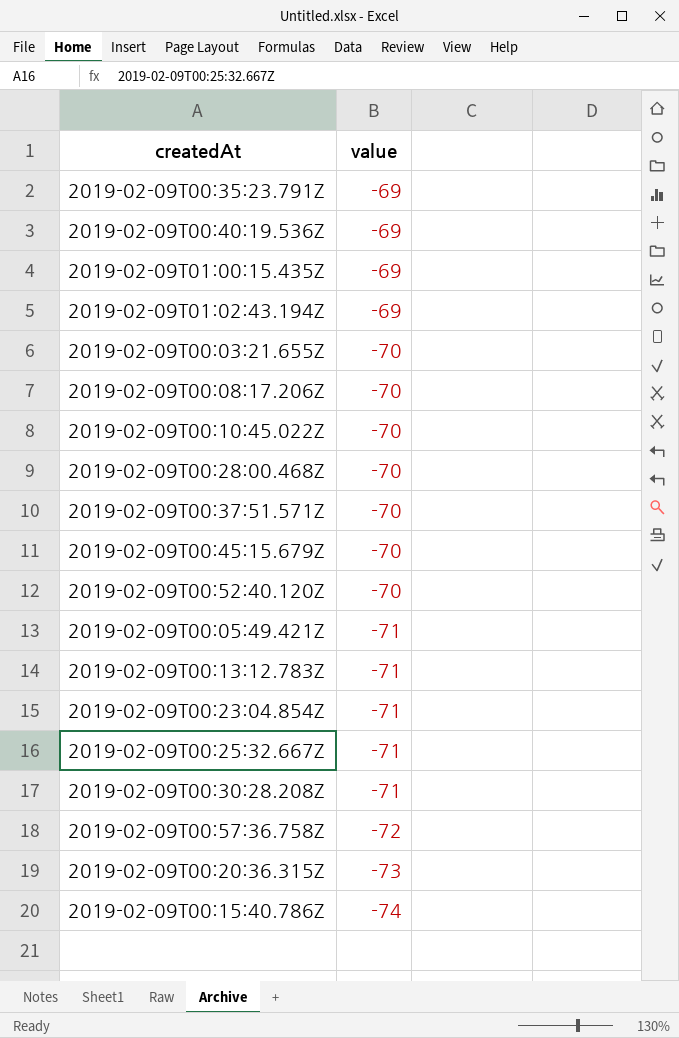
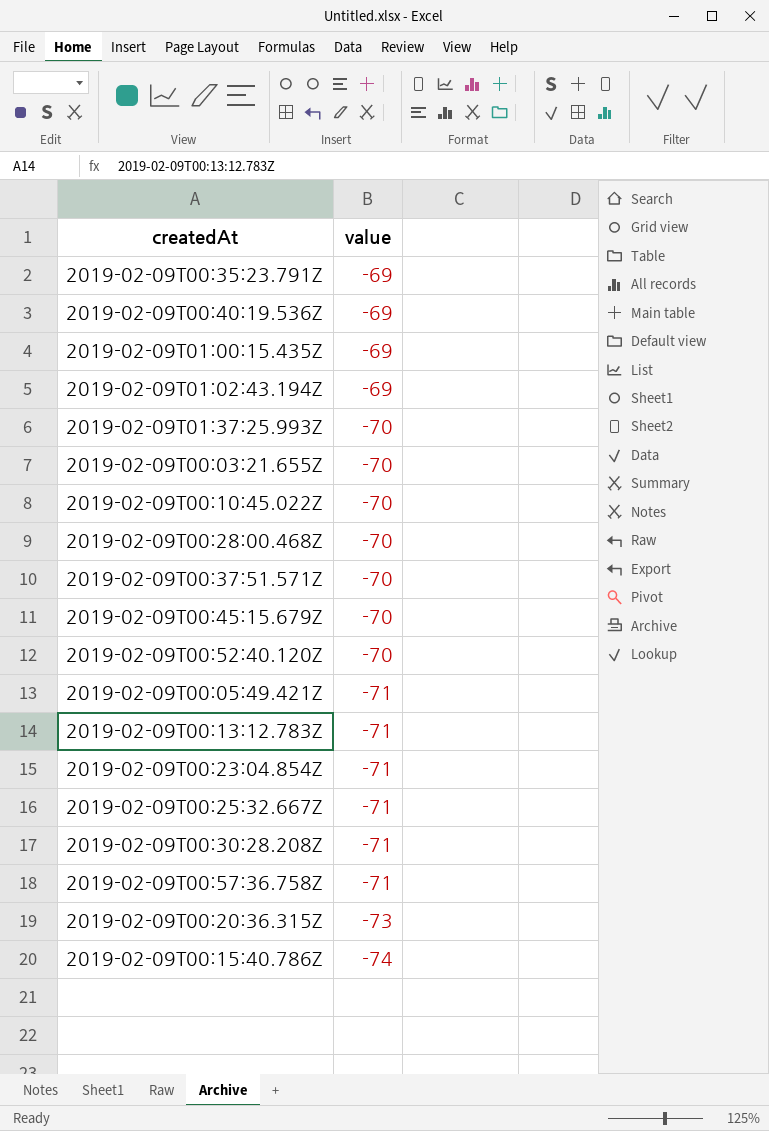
row 2019-02-09T00:08:17.206Z: -70 -> none
row 2019-02-09T01:37:25.993Z: none -> -70
2019-02-09T00:57:36.758Z | value: -72 -> -71

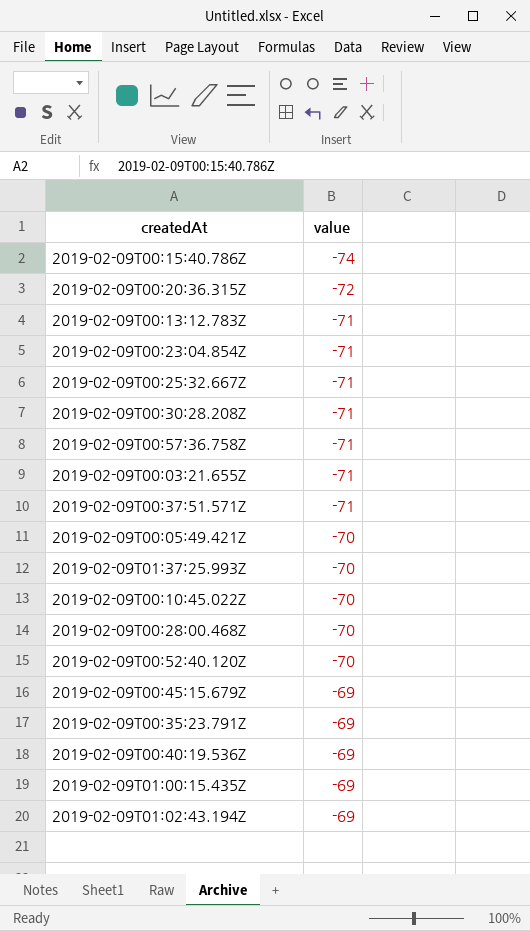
row order: value descending -> value ascending
2019-02-09T00:20:36.315Z | value: -73 -> -72
2019-02-09T00:03:21.655Z | value: -70 -> -71
2019-02-09T00:37:51.571Z | value: -70 -> -71
2019-02-09T00:05:49.421Z | value: -71 -> -70
2019-02-09T00:45:15.679Z | value: -70 -> -69

